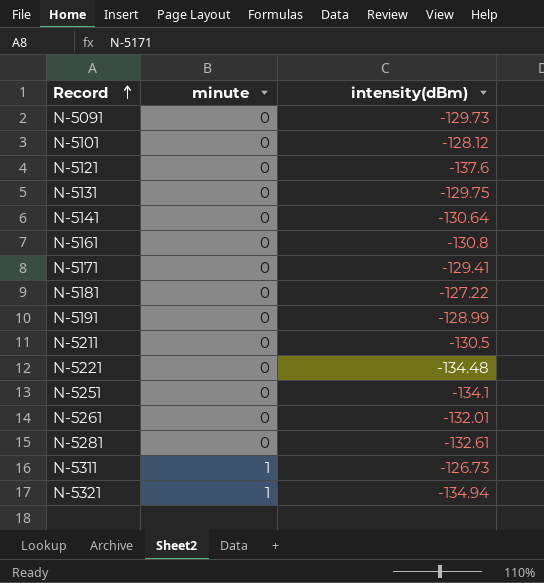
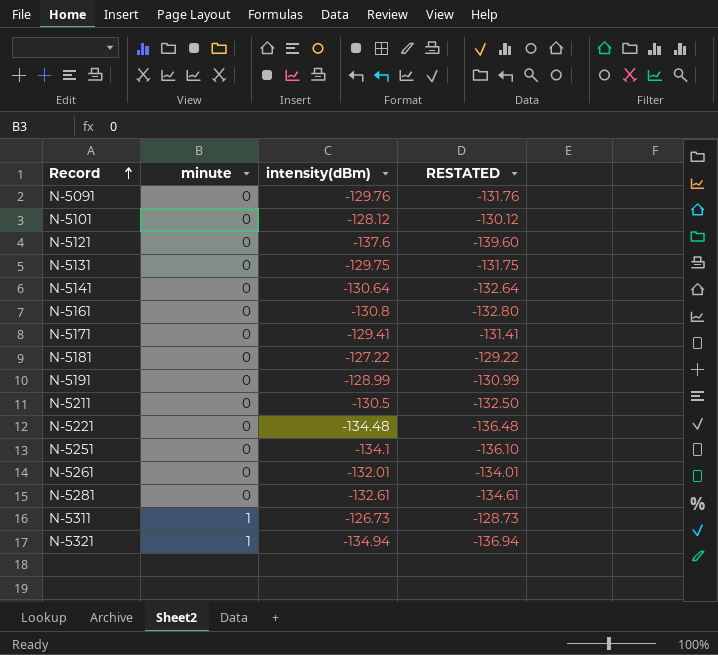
column RESTATED | formula: none -> [intensity(dBm)] - 2
N-5091 | intensity(dBm): -129.73 -> -129.76

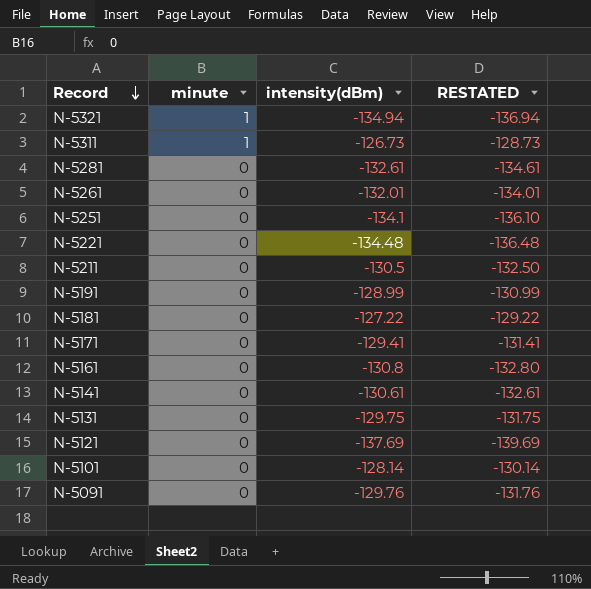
row order: Record ascending -> Record descending
N-5141 | intensity(dBm): -130.64 -> -130.61
N-5141 | RESTATED: -132.64 -> -132.61
N-5121 | intensity(dBm): -137.6 -> -137.69
N-5121 | RESTATED: -139.60 -> -139.69
N-5101 | intensity(dBm): -128.12 -> -128.14
N-5101 | RESTATED: -130.12 -> -130.14

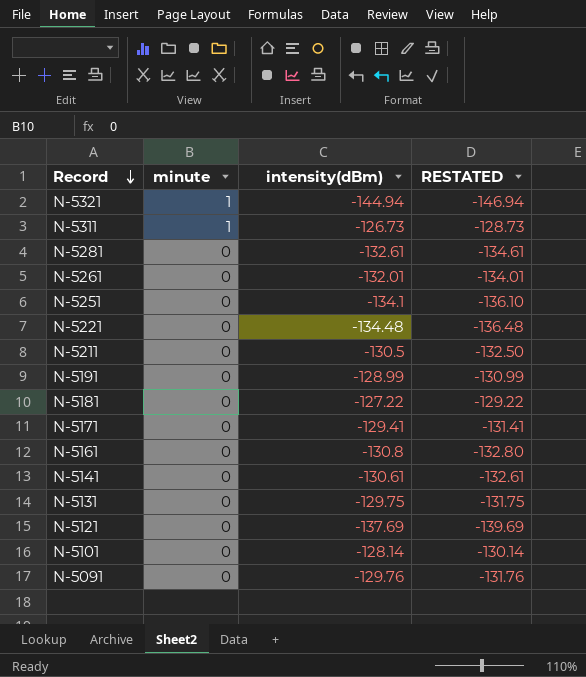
N-5321 | intensity(dBm): -134.94 -> -144.94
N-5321 | RESTATED: -136.94 -> -146.94

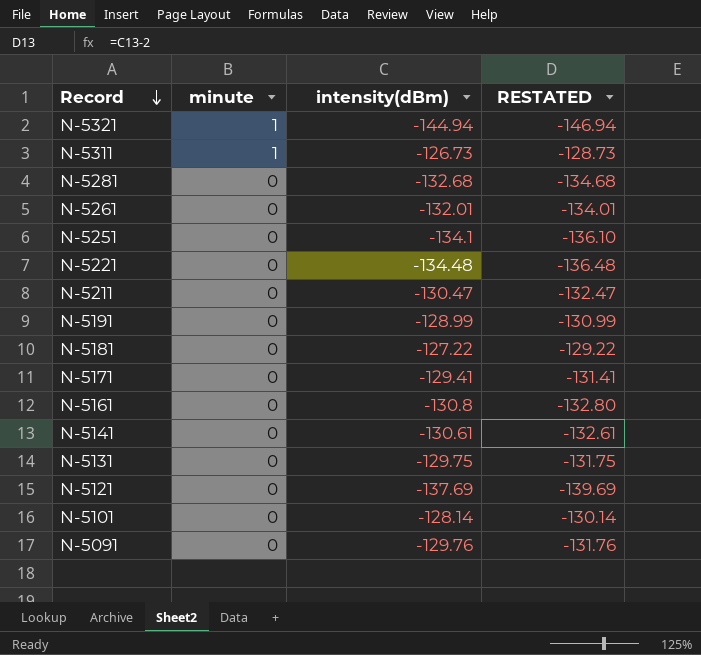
N-5281 | intensity(dBm): -132.61 -> -132.68
N-5281 | RESTATED: -134.61 -> -134.68
N-5211 | intensity(dBm): -130.5 -> -130.47
N-5211 | RESTATED: -132.50 -> -132.47

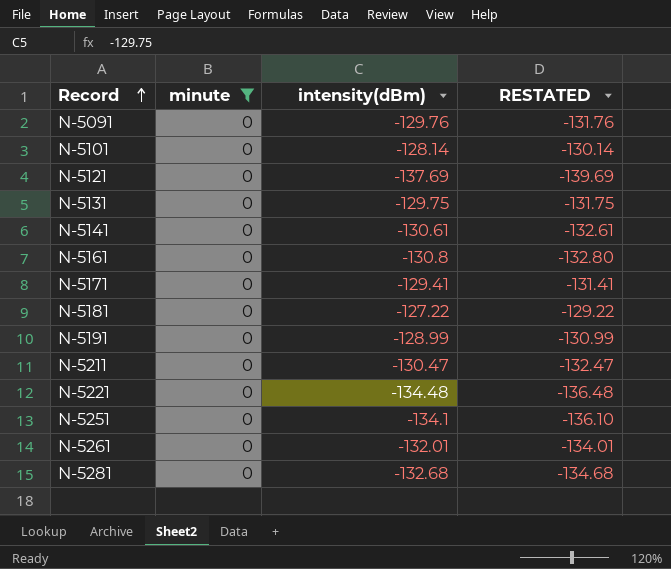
filter: none -> minute = 0
row order: Record descending -> Record ascending

